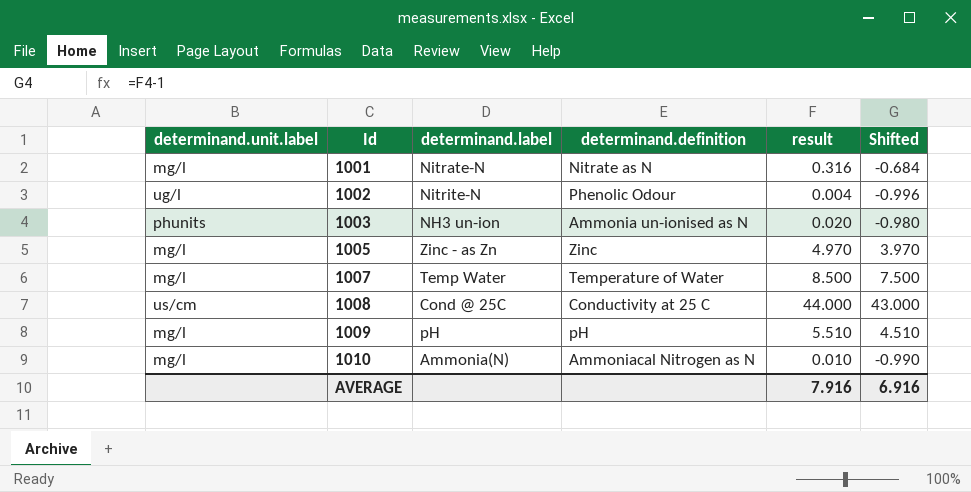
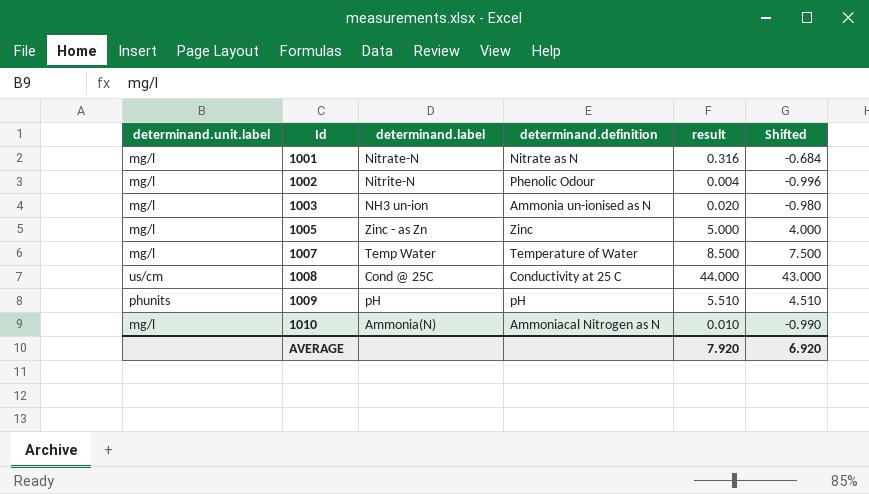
1002 | determinand.unit.label: ug/l -> mg/l
1003 | determinand.unit.label: phunits -> mg/l
1005 | result: 4.970 -> 5.000
1005 | Shifted: 3.970 -> 4.000
1009 | determinand.unit.label: mg/l -> phunits
AVERAGE | result: 7.916 -> 7.920
AVERAGE | Shifted: 6.916 -> 6.920

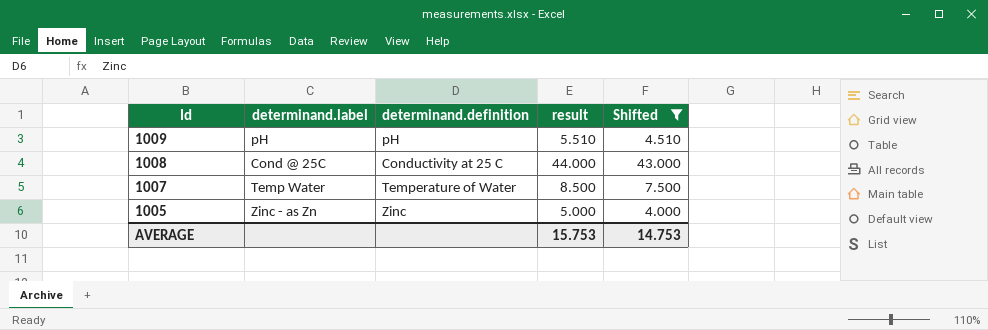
filter: none -> Shifted >= 4.000
row order: Id ascending -> Id descending
column determinand.unit.label | position: 1 -> none
AVERAGE | result: 7.920 -> 15.753
AVERAGE | Shifted: 6.920 -> 14.753

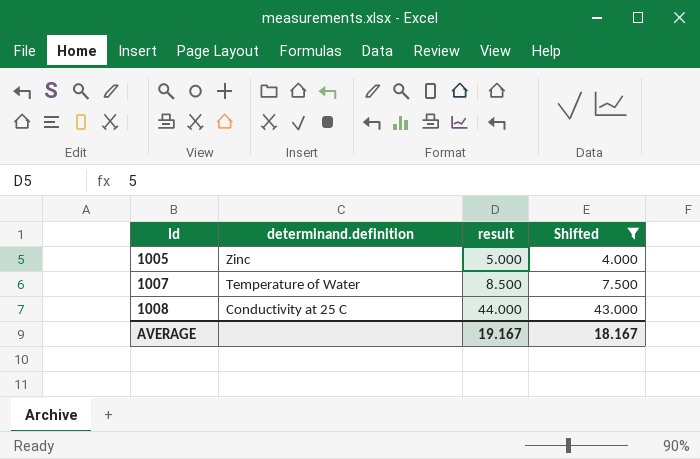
row order: Id descending -> Id ascending
column determinand.label | position: 2 -> none
row 1009: pH | pH | 5.510 | 4.510 -> none
AVERAGE | result: 15.753 -> 19.167
AVERAGE | Shifted: 14.753 -> 18.167

